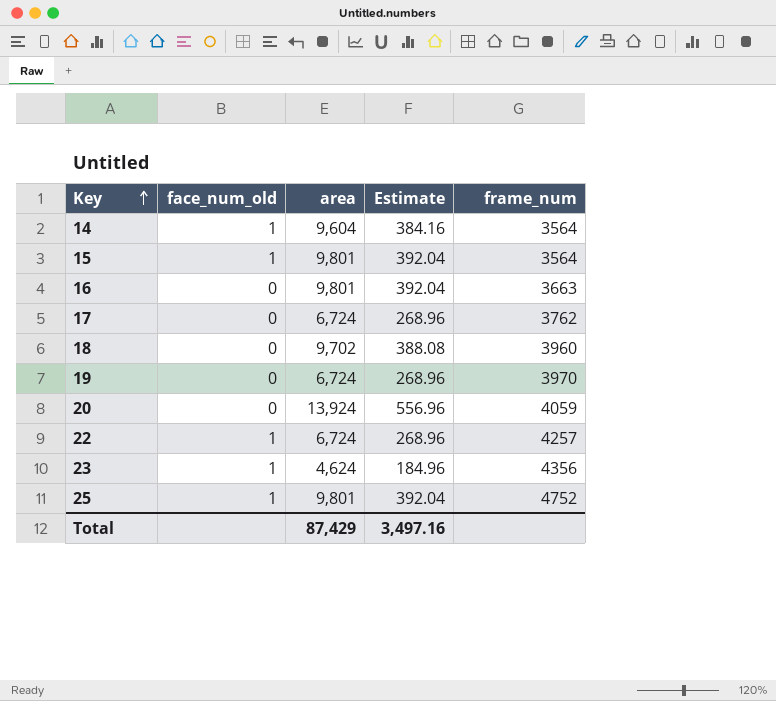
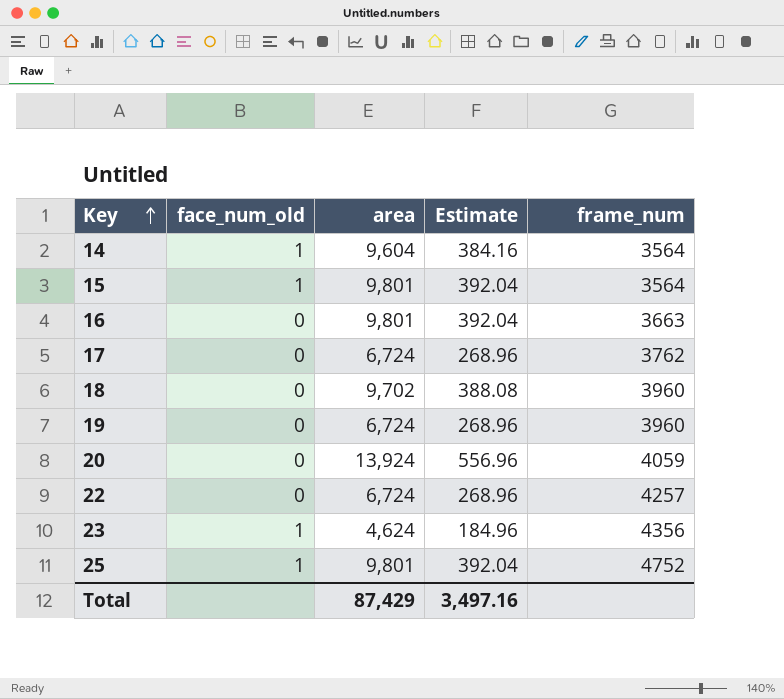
19 | frame_num: 3970 -> 3960
22 | face_num_old: 1 -> 0

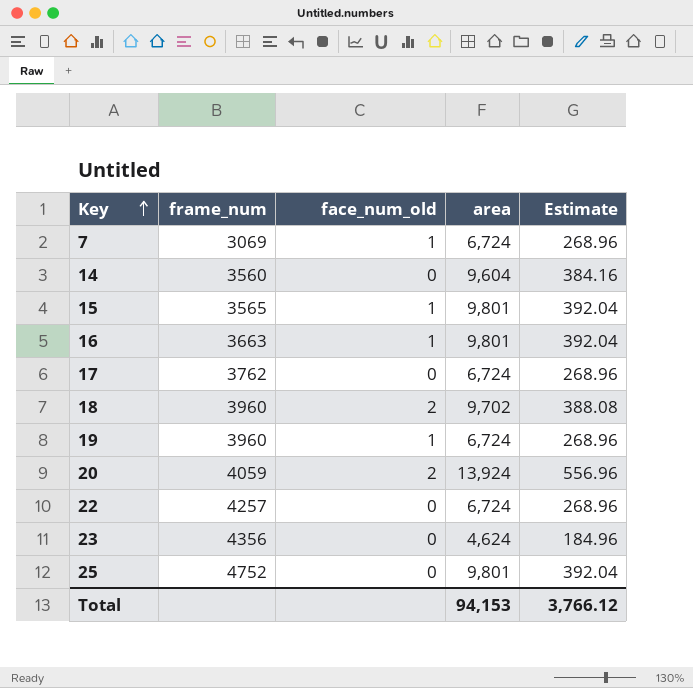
column frame_num | position: 5 -> 2
row 7: none -> 3069 | 1 | 6,724 | 268.96
14 | frame_num: 3564 -> 3560
14 | face_num_old: 1 -> 0
15 | frame_num: 3564 -> 3565
16 | face_num_old: 0 -> 1
18 | face_num_old: 0 -> 2
19 | face_num_old: 0 -> 1
20 | face_num_old: 0 -> 2
23 | face_num_old: 1 -> 0
25 | face_num_old: 1 -> 0
Total | area: 87,429 -> 94,153
Total | Estimate: 3,497.16 -> 3,766.12

